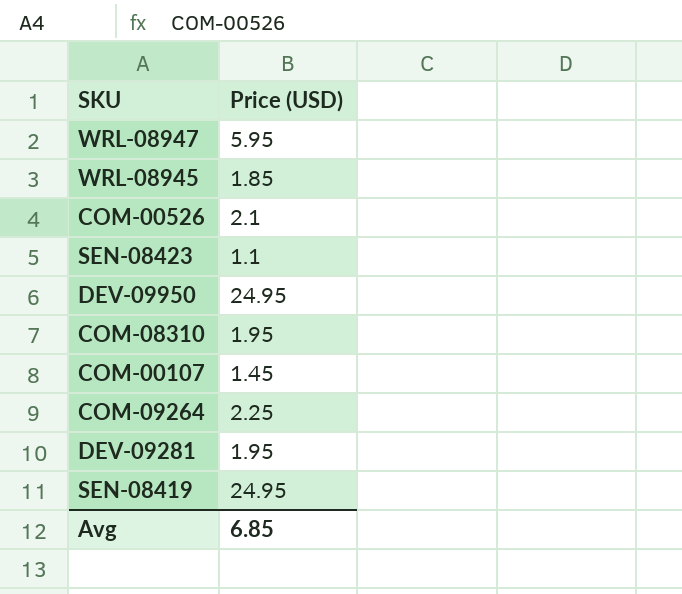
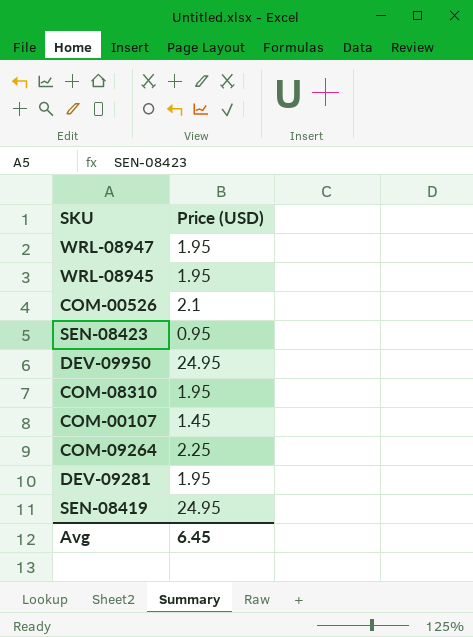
WRL-08947 | Price (USD): 5.95 -> 1.95
WRL-08945 | Price (USD): 1.85 -> 1.95
SEN-08423 | Price (USD): 1.1 -> 0.95
Avg | Price (USD): 6.85 -> 6.45

